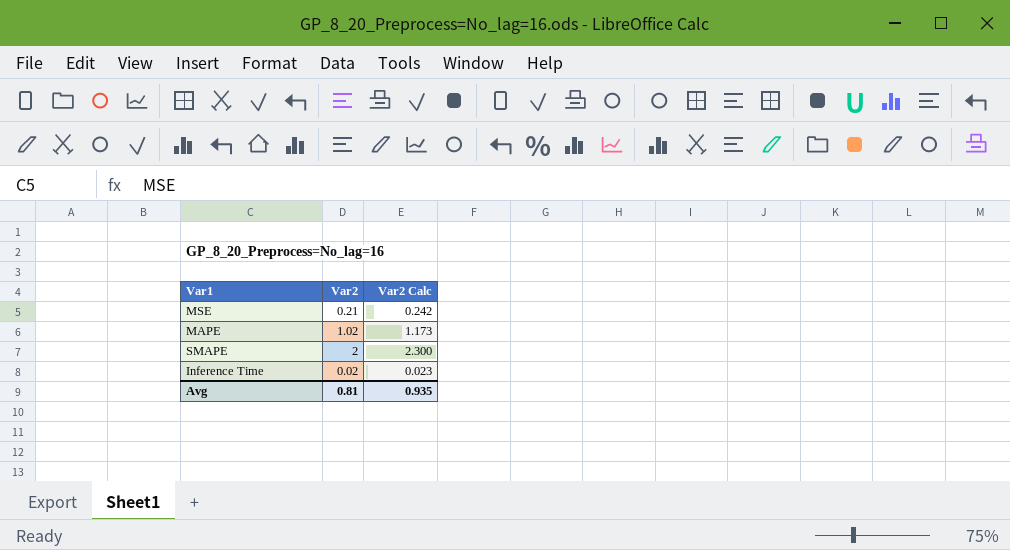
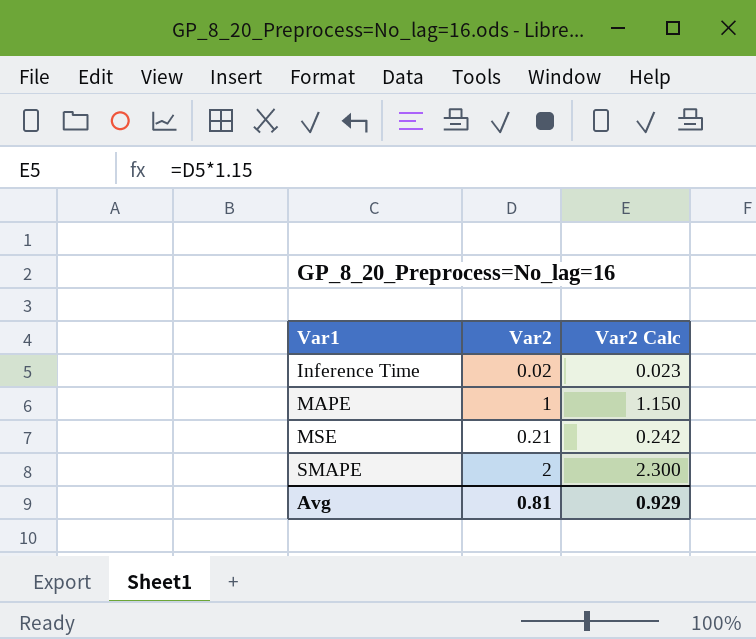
row order: none -> Var1 ascending
MAPE | Var2: 1.02 -> 1
MAPE | Var2 Calc: 1.173 -> 1.150
Avg | Var2 Calc: 0.935 -> 0.929

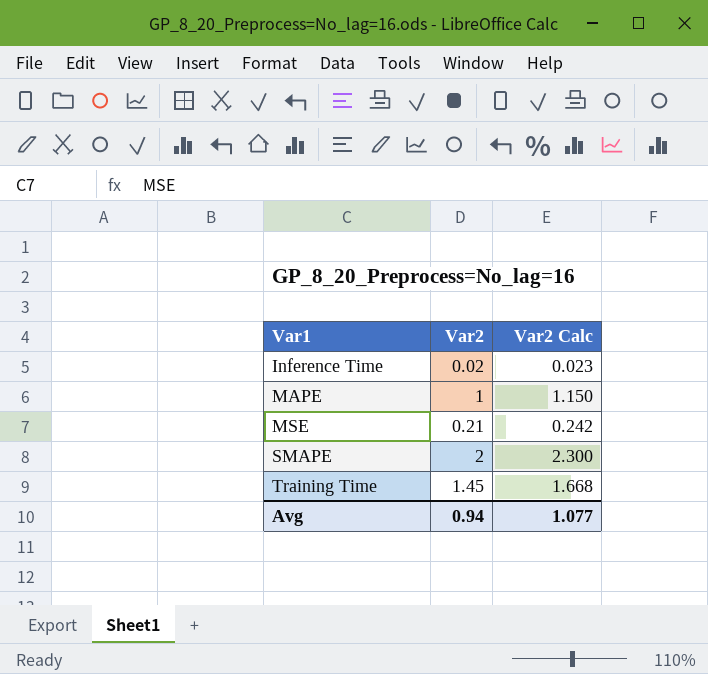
row Training Time: none -> 1.45 | 1.668
Avg | Var2: 0.81 -> 0.94
Avg | Var2 Calc: 0.929 -> 1.077

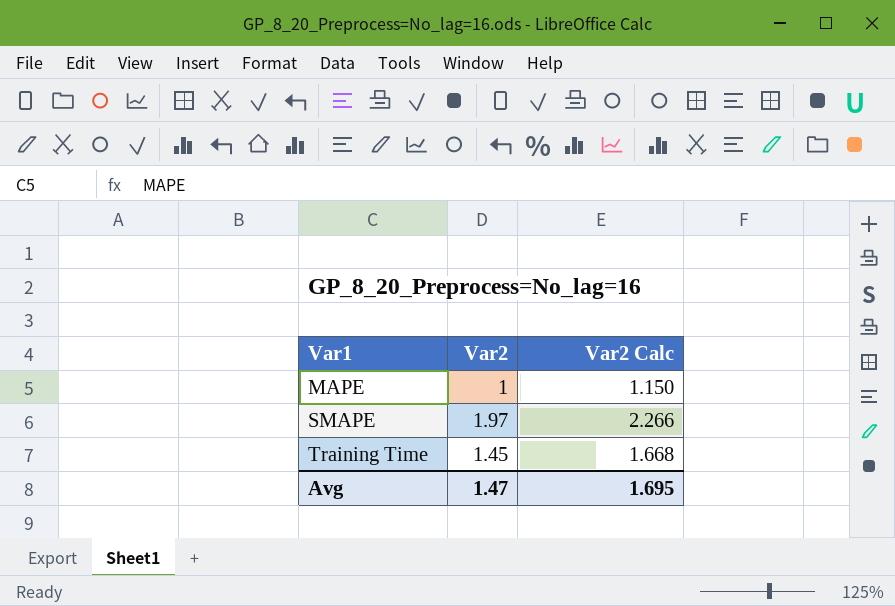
row Inference Time: 0.02 | 0.023 -> none
row MSE: 0.21 | 0.242 -> none
SMAPE | Var2: 2 -> 1.97
SMAPE | Var2 Calc: 2.300 -> 2.266
Avg | Var2: 0.94 -> 1.47
Avg | Var2 Calc: 1.077 -> 1.695

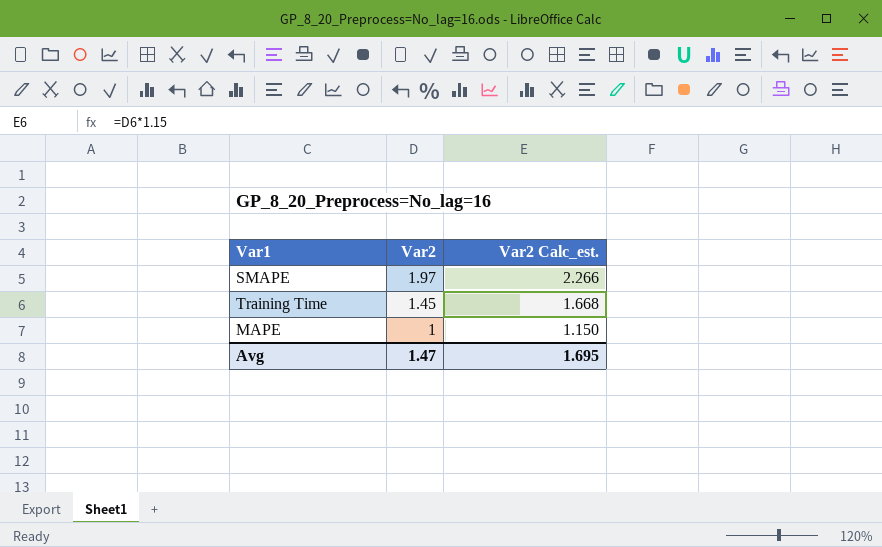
row order: Var1 ascending -> Var2 descending
column name: Var2 Calc -> Var2 Calc_est.

